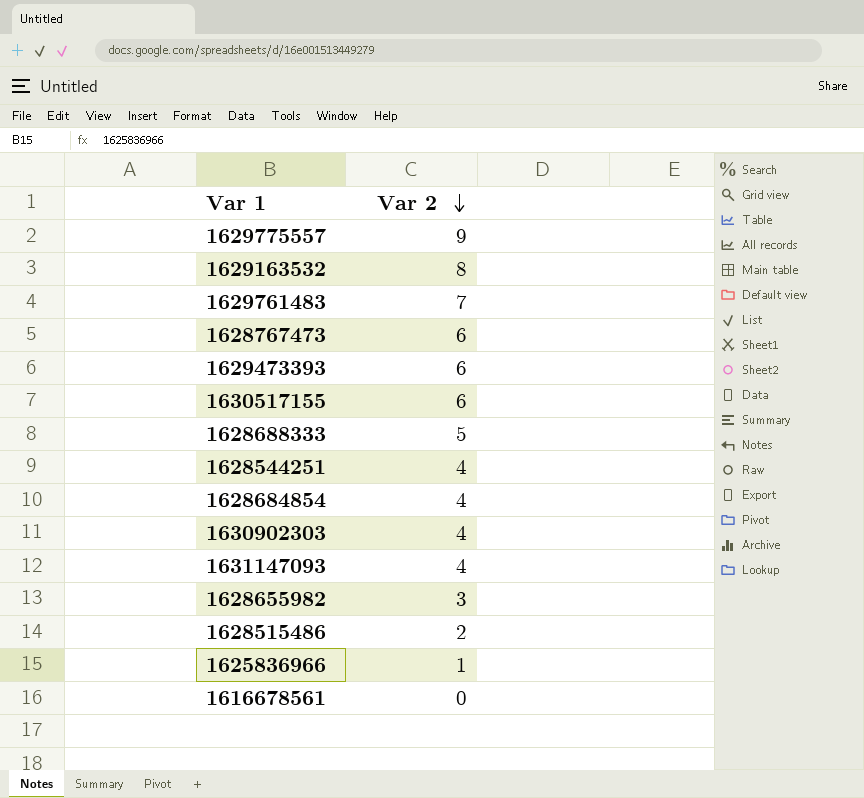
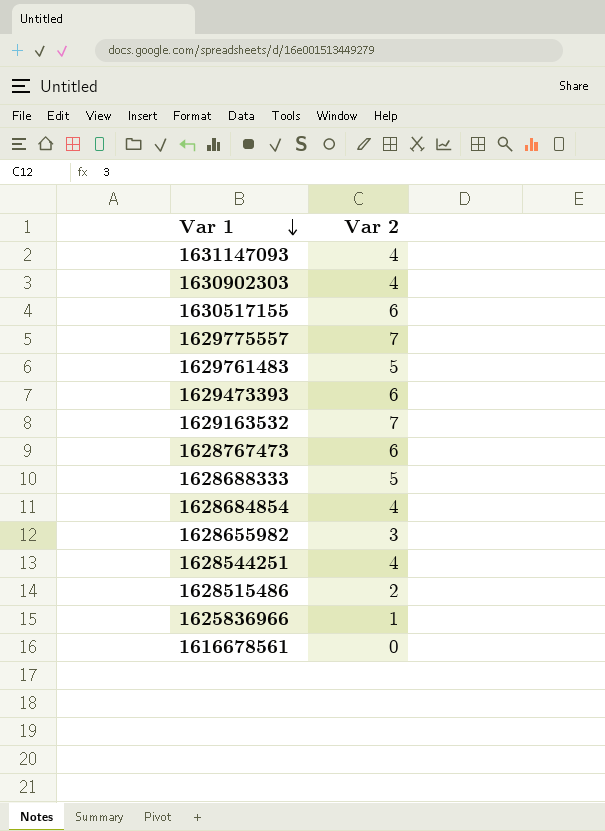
row order: Var 2 descending -> Var 1 descending
1629775557 | Var 2: 9 -> 7
1629761483 | Var 2: 7 -> 5
1629163532 | Var 2: 8 -> 7

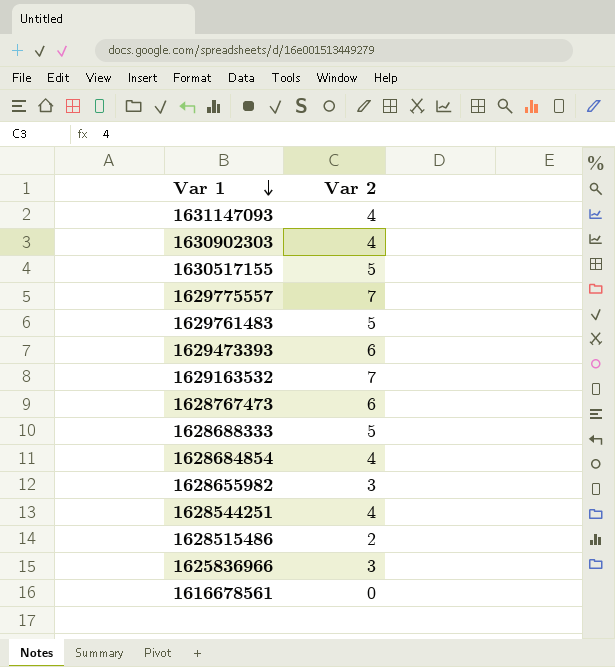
1630517155 | Var 2: 6 -> 5
1625836966 | Var 2: 1 -> 3

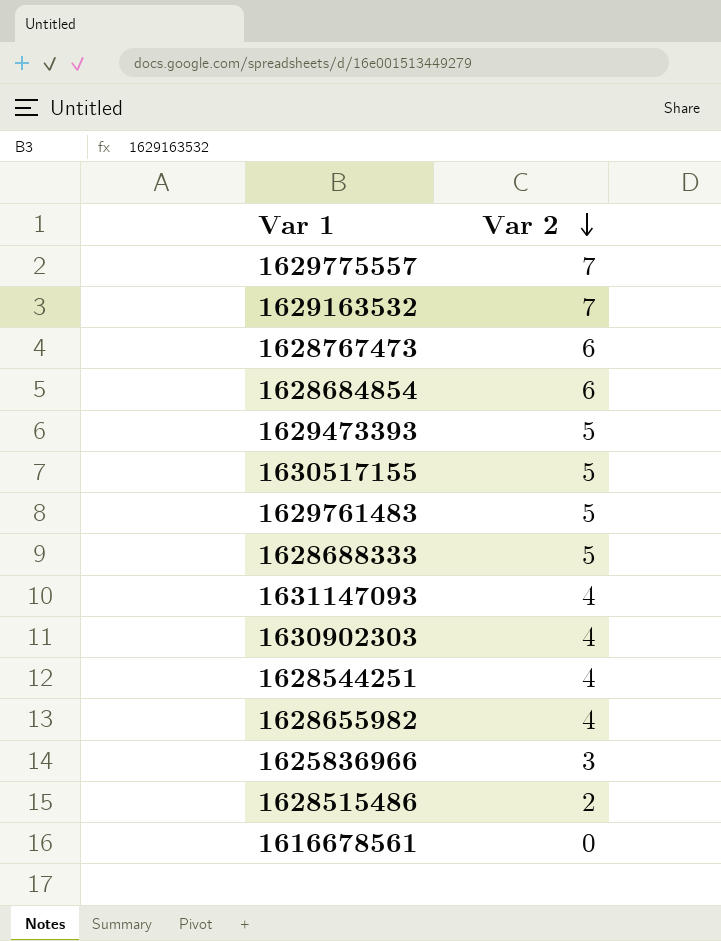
row order: Var 1 descending -> Var 2 descending
1628684854 | Var 2: 4 -> 6
1629473393 | Var 2: 6 -> 5
1628655982 | Var 2: 3 -> 4

